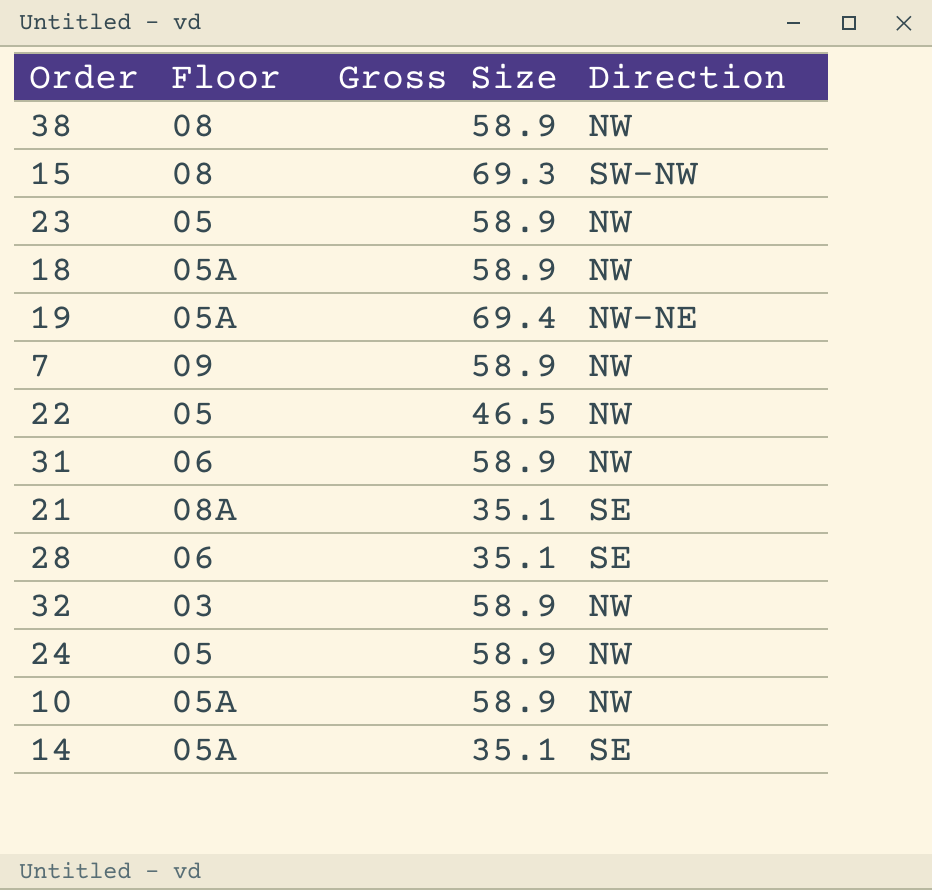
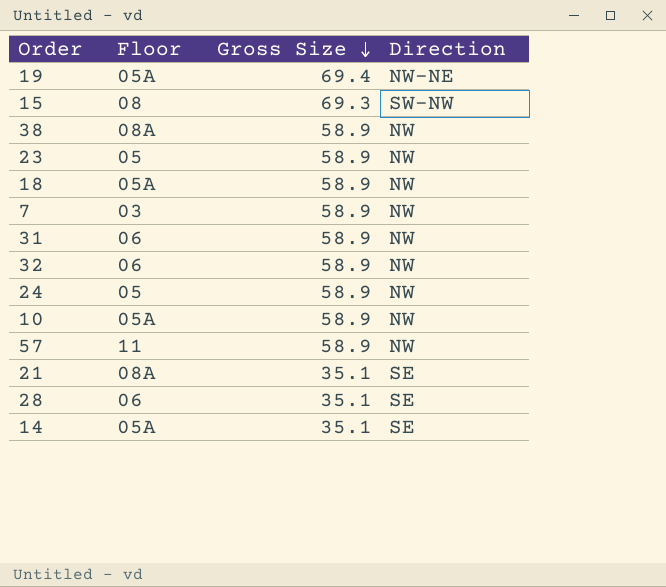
row order: none -> Gross Size descending
row 22: 05 | 46.5 | NW -> none
38 | Floor: 08 -> 08A
7 | Floor: 09 -> 03
32 | Floor: 03 -> 06
row 57: none -> 11 | 58.9 | NW

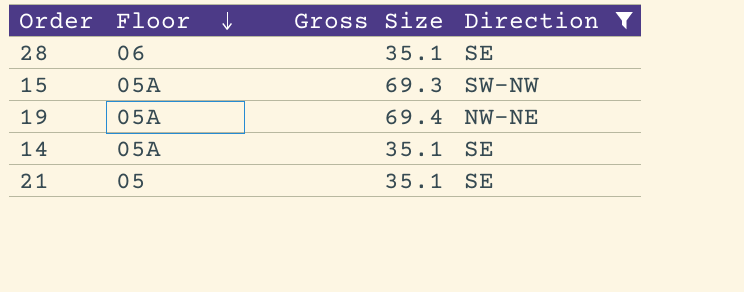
filter: none -> Direction != NW
row order: Gross Size descending -> Floor descending
15 | Floor: 08 -> 05A
21 | Floor: 08A -> 05

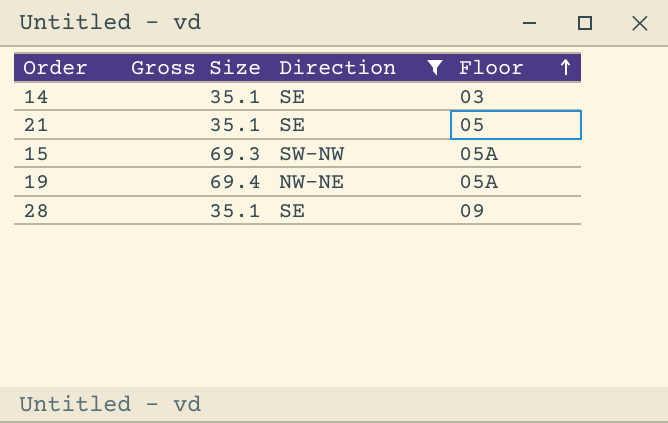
row order: Floor descending -> Floor ascending
column Floor | position: 2 -> 4
14 | Floor: 05A -> 03
28 | Floor: 06 -> 09

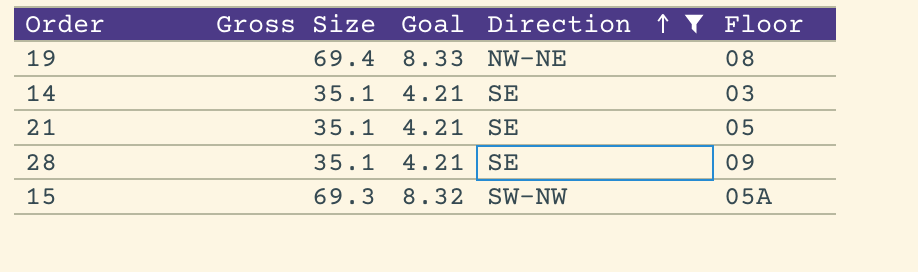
row order: Floor ascending -> Direction ascending
column Goal | formula: none -> [Gross Size] * 0.12
19 | Floor: 05A -> 08

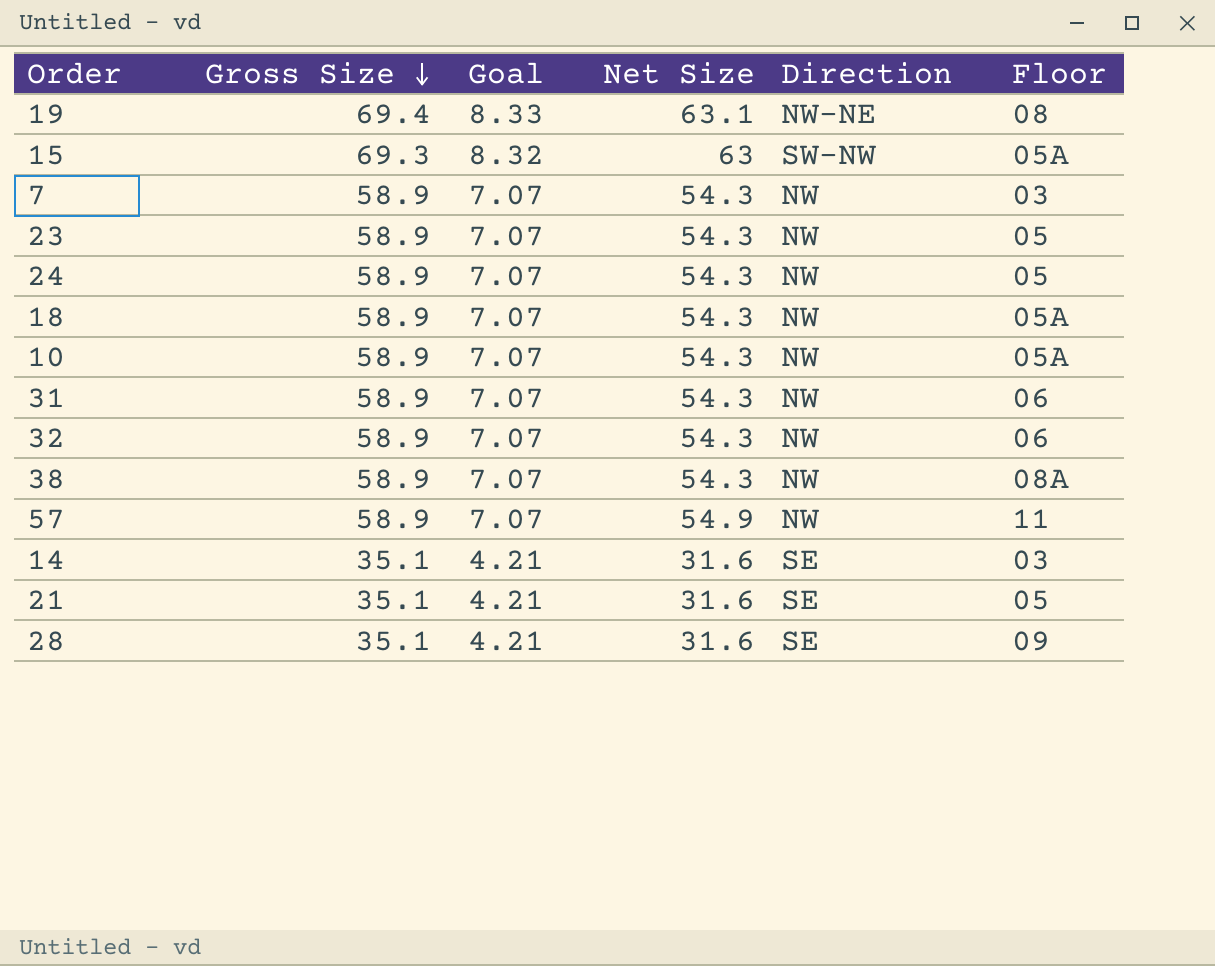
filter: Direction != NW -> none
row order: Direction ascending -> Gross Size descending
column Net Size | position: none -> 4

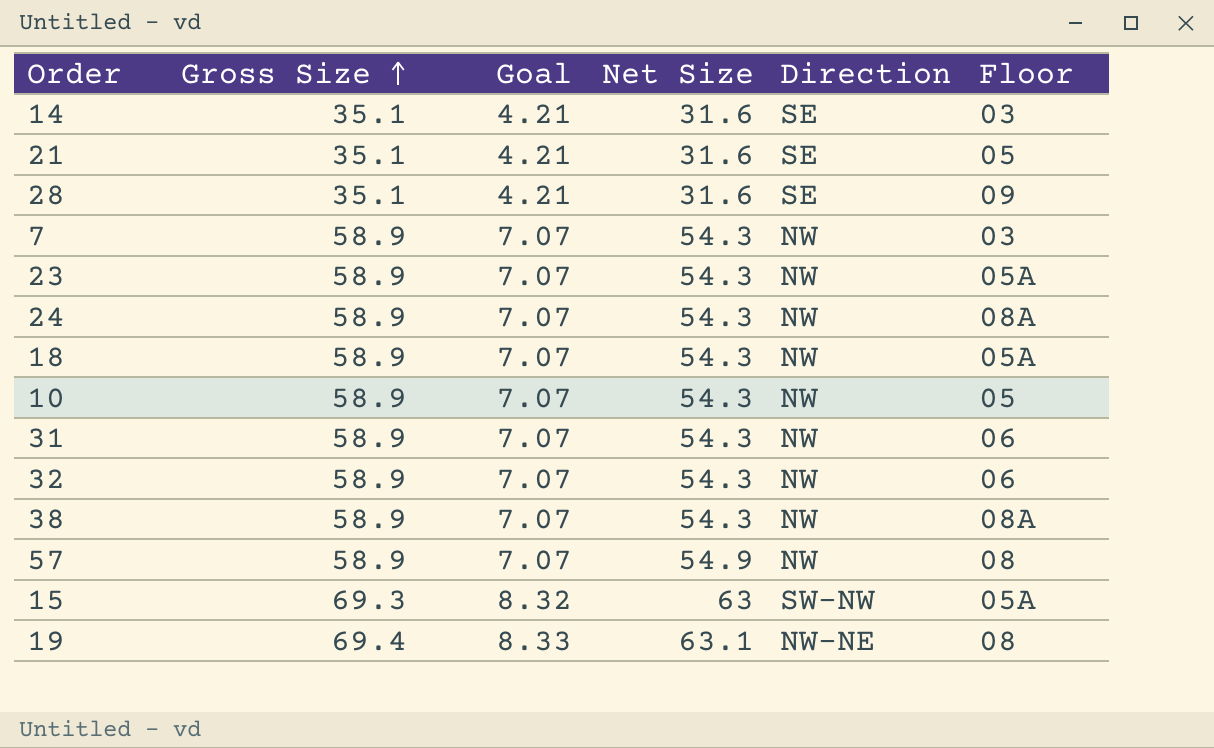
row order: Gross Size descending -> Gross Size ascending
23 | Floor: 05 -> 05A
24 | Floor: 05 -> 08A
10 | Floor: 05A -> 05
57 | Floor: 11 -> 08

